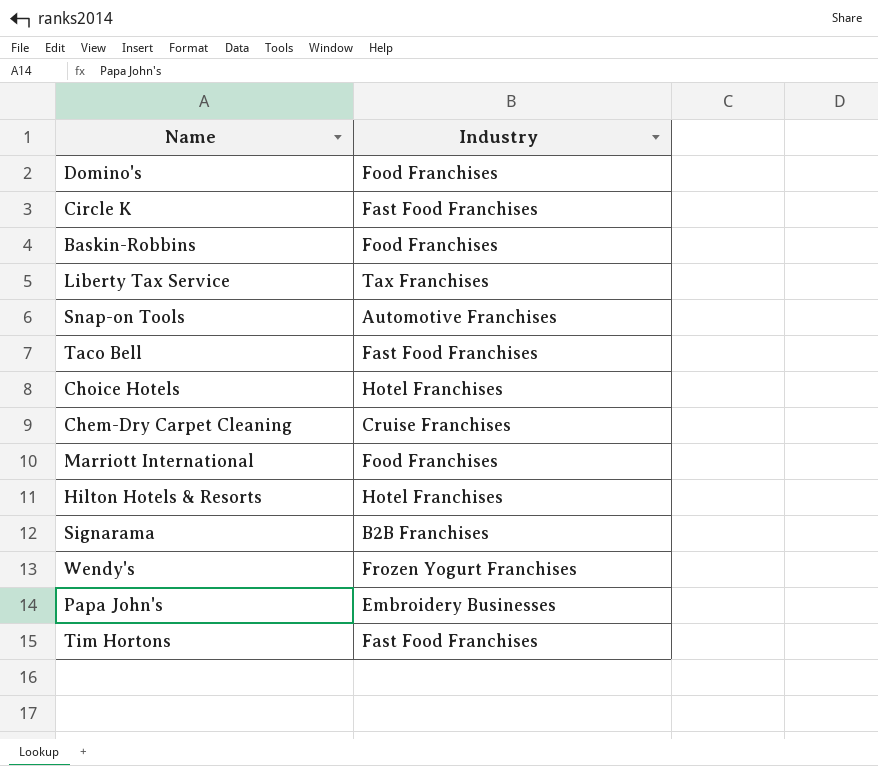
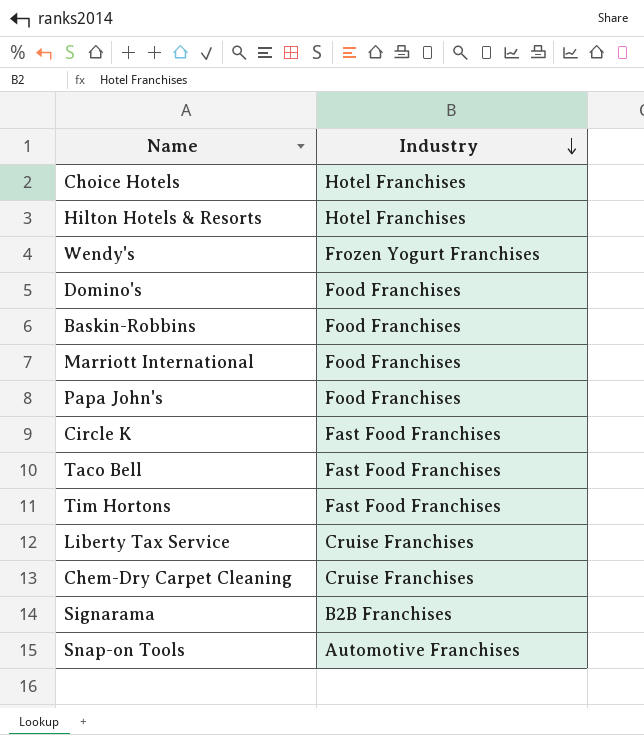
row order: none -> Industry descending
Papa John's | Industry: Embroidery Businesses -> Food Franchises
Liberty Tax Service | Industry: Tax Franchises -> Cruise Franchises

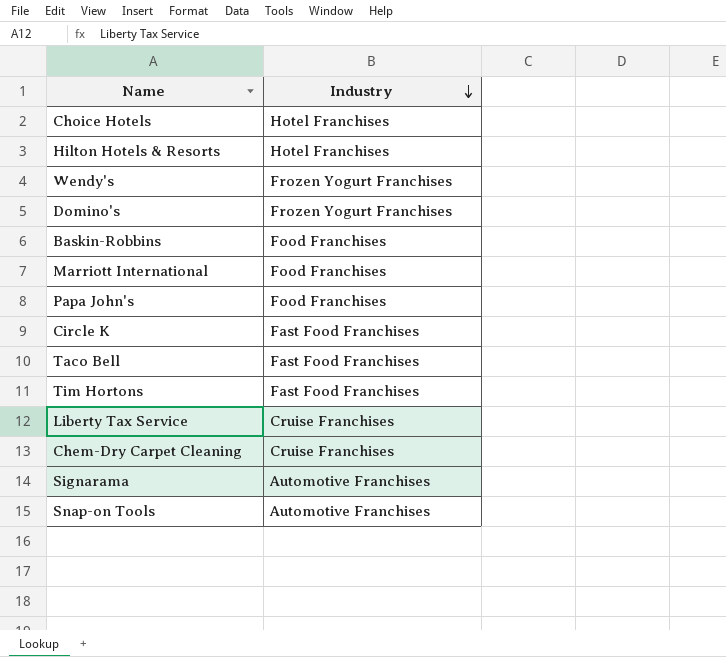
Domino's | Industry: Food Franchises -> Frozen Yogurt Franchises
Signarama | Industry: B2B Franchises -> Automotive Franchises

